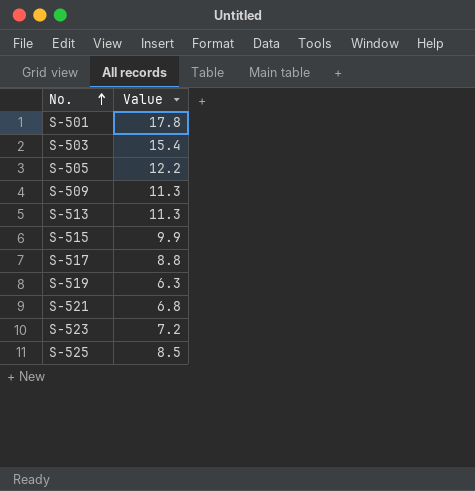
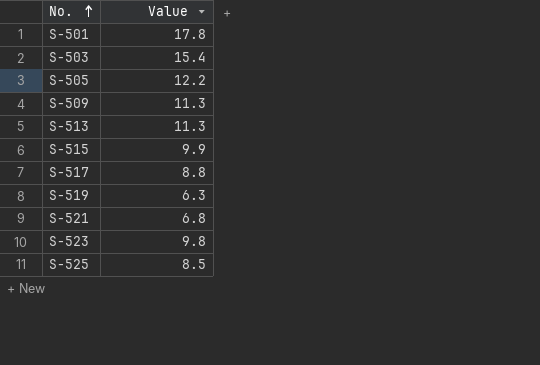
S-523 | Value: 7.2 -> 9.8

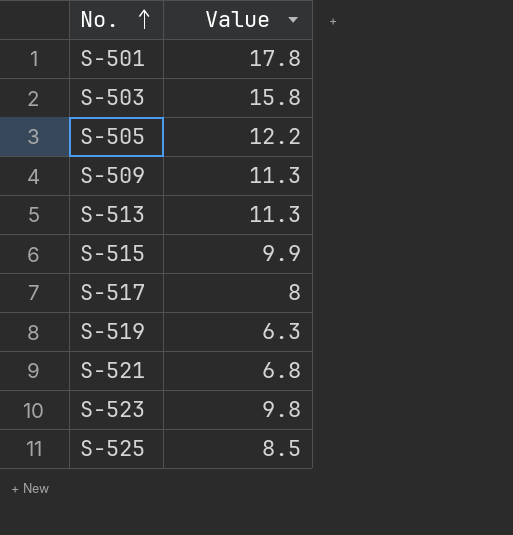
S-503 | Value: 15.4 -> 15.8
S-517 | Value: 8.8 -> 8

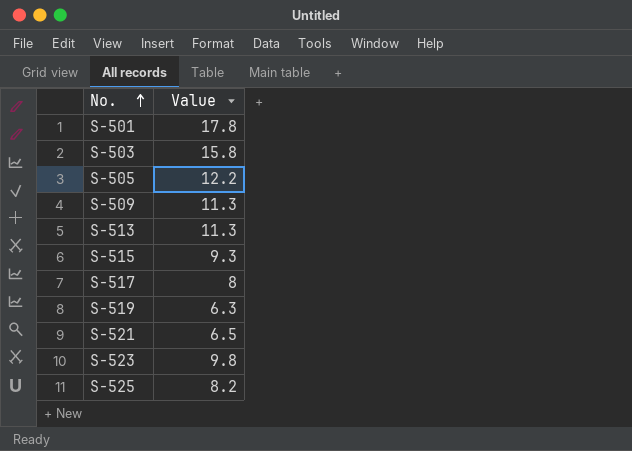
S-515 | Value: 9.9 -> 9.3
S-521 | Value: 6.8 -> 6.5
S-525 | Value: 8.5 -> 8.2

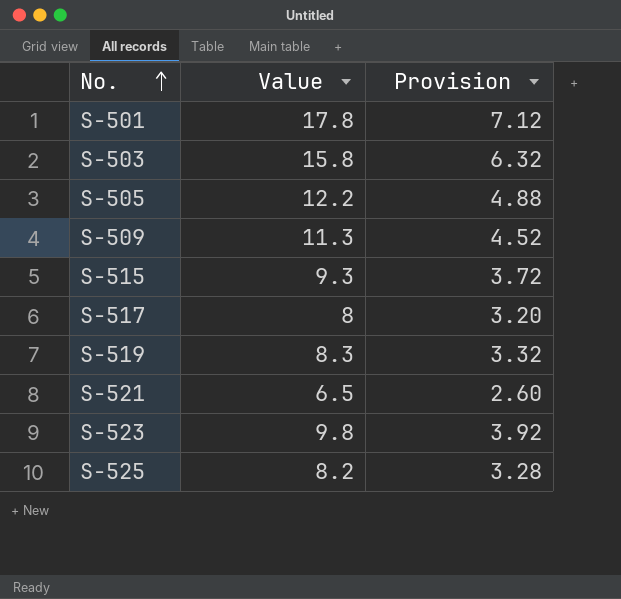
column Provision | formula: none -> [Value] * 0.4
row S-513: 11.3 -> none
S-519 | Value: 6.3 -> 8.3

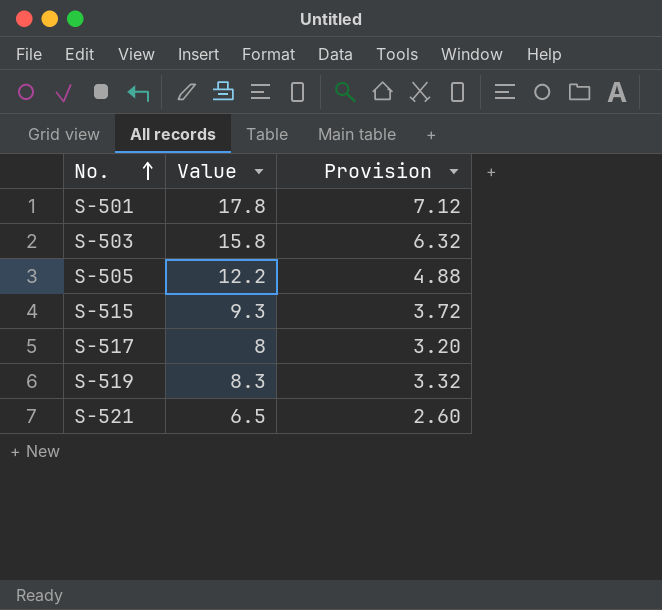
row S-509: 11.3 | 4.52 -> none
row S-523: 9.8 | 3.92 -> none
row S-525: 8.2 | 3.28 -> none

